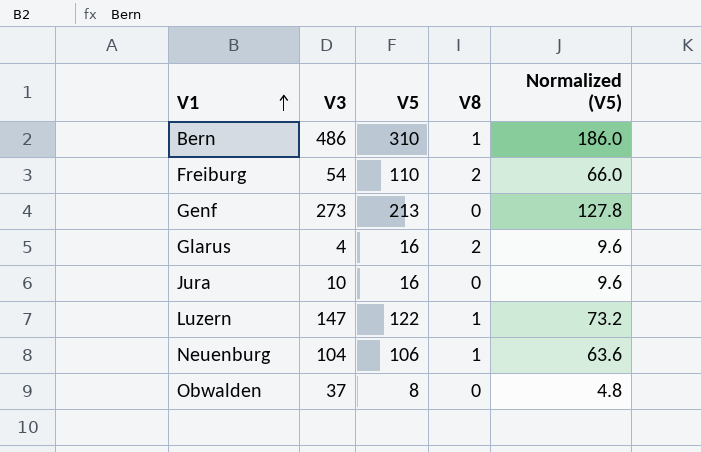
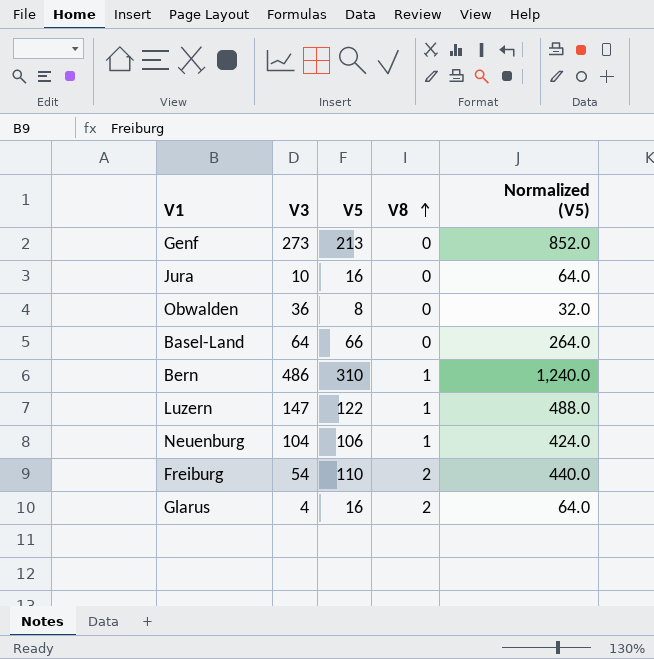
row order: V1 ascending -> V8 ascending
column Normalized (V5) | formula: [V5] * 0.6 -> [V5] * 4
Obwalden | V3: 37 -> 36
row Basel-Land: none -> 64 | 66 | 0 | 264.0

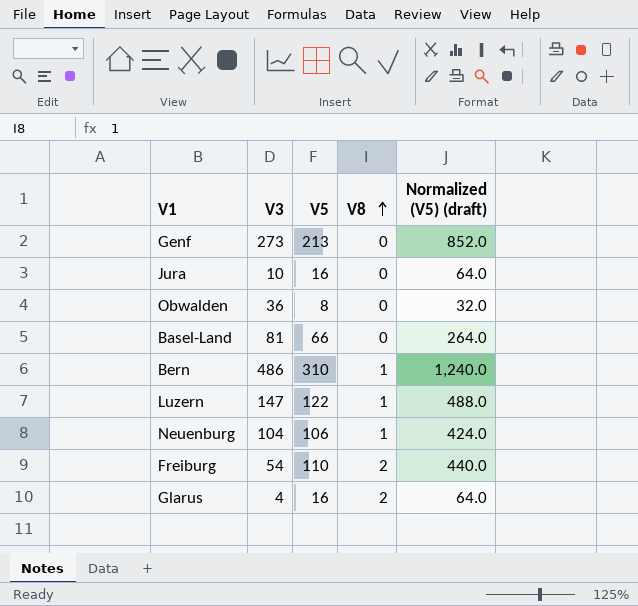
column name: Normalized (V5) -> Normalized (V5) (draft)
Basel-Land | V3: 64 -> 81

